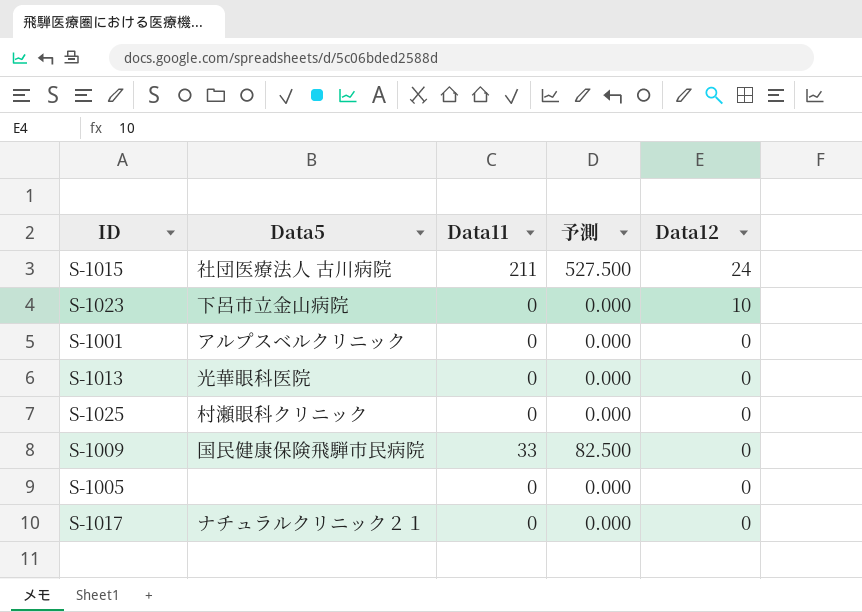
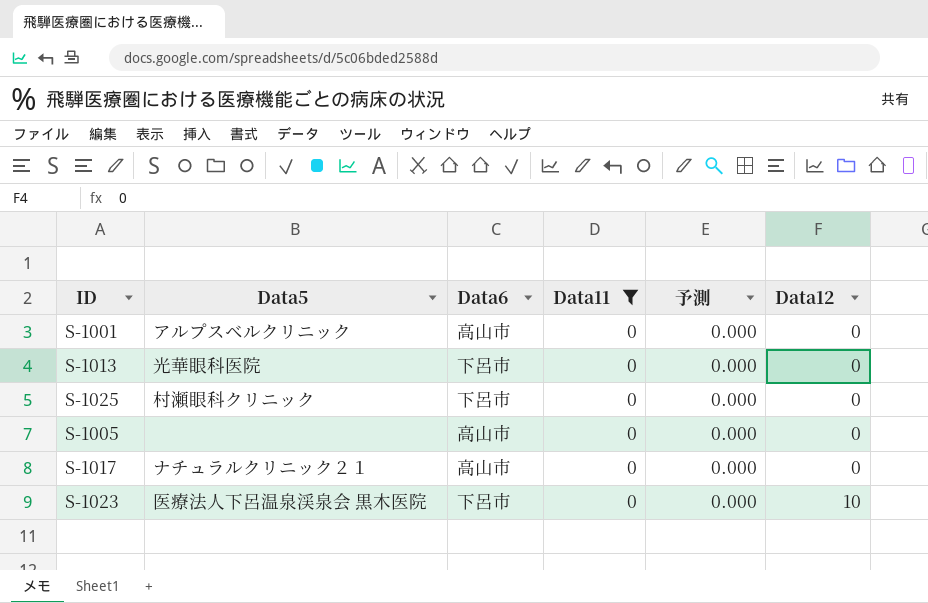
filter: none -> Data11 = 0
row order: Data12 descending -> Data12 ascending
column Data6 | position: none -> 3
S-1023 | Data5: 下呂市立金山病院 -> 医療法人下呂温泉渓泉会 黒木医院

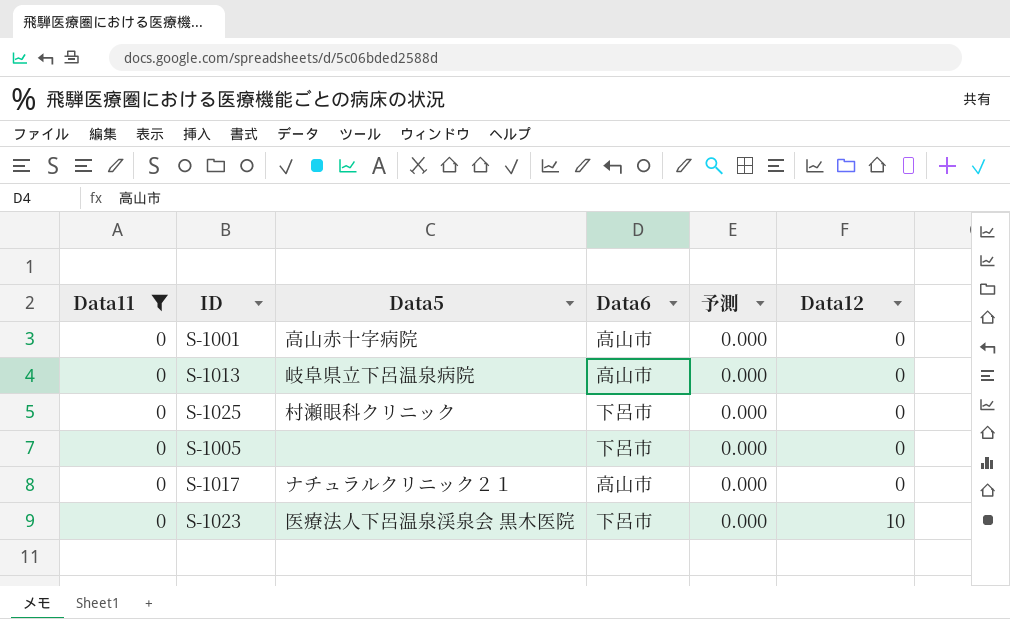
column Data11 | position: 4 -> 1
S-1001 | Data5: アルプスベルクリニック -> 高山赤十字病院
S-1013 | Data5: 光華眼科医院 -> 岐阜県立下呂温泉病院
S-1013 | Data6: 下呂市 -> 高山市
S-1005 | Data6: 高山市 -> 下呂市

